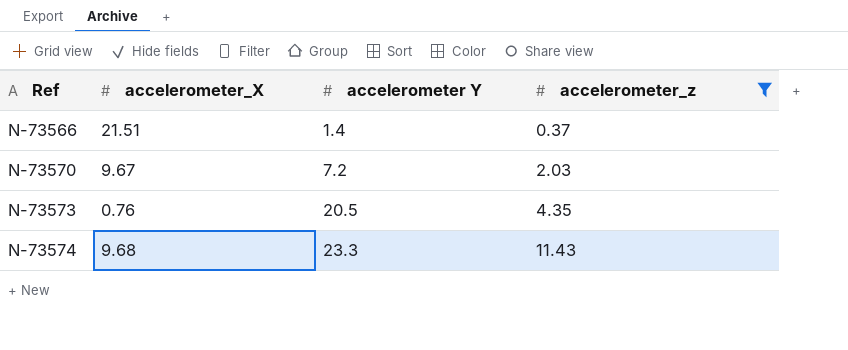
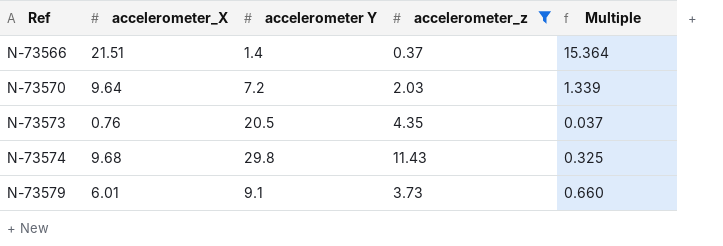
column Multiple | formula: none -> [accelerometer_X] / [accelerometer Y]
N-73570 | accelerometer_X: 9.67 -> 9.64
N-73574 | accelerometer Y: 23.3 -> 29.8
row N-73579: none -> 6.01 | 9.1 | 3.73 | 0.660

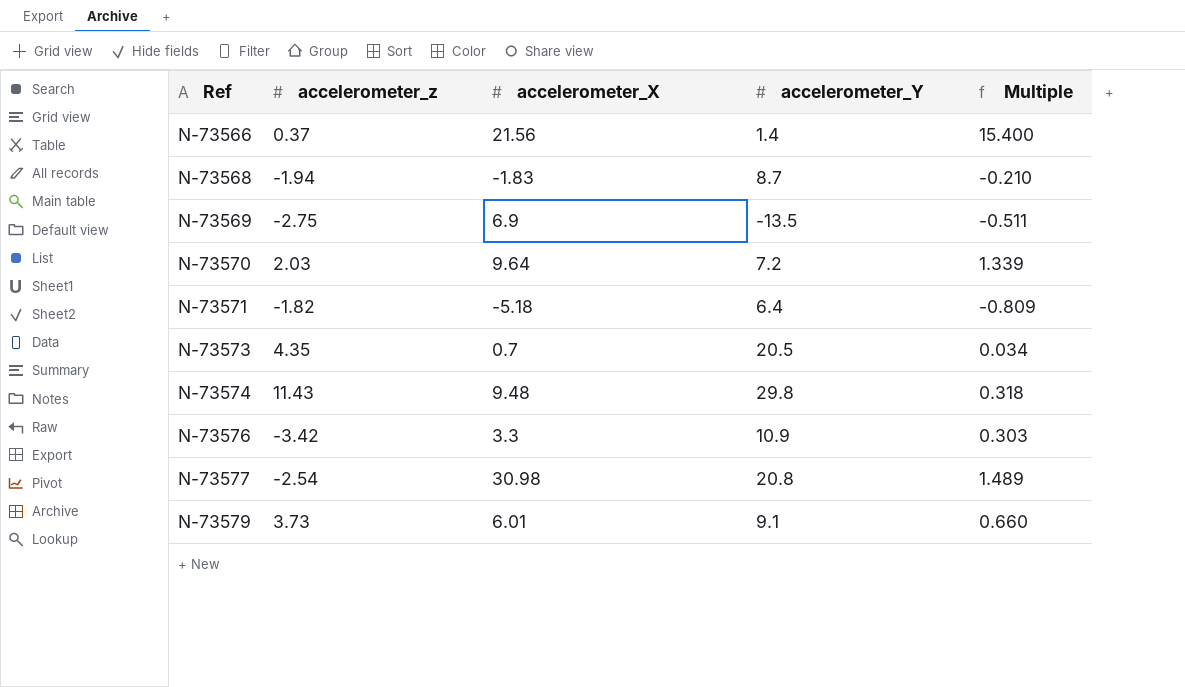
filter: accelerometer_z >= 0.37 -> none
column accelerometer_z | position: 4 -> 2
column name: accelerometer Y -> accelerometer_Y
N-73566 | accelerometer_X: 21.51 -> 21.56
N-73566 | Multiple: 15.364 -> 15.400
N-73573 | accelerometer_X: 0.76 -> 0.7
N-73573 | Multiple: 0.037 -> 0.034
N-73574 | accelerometer_X: 9.68 -> 9.48
N-73574 | Multiple: 0.325 -> 0.318

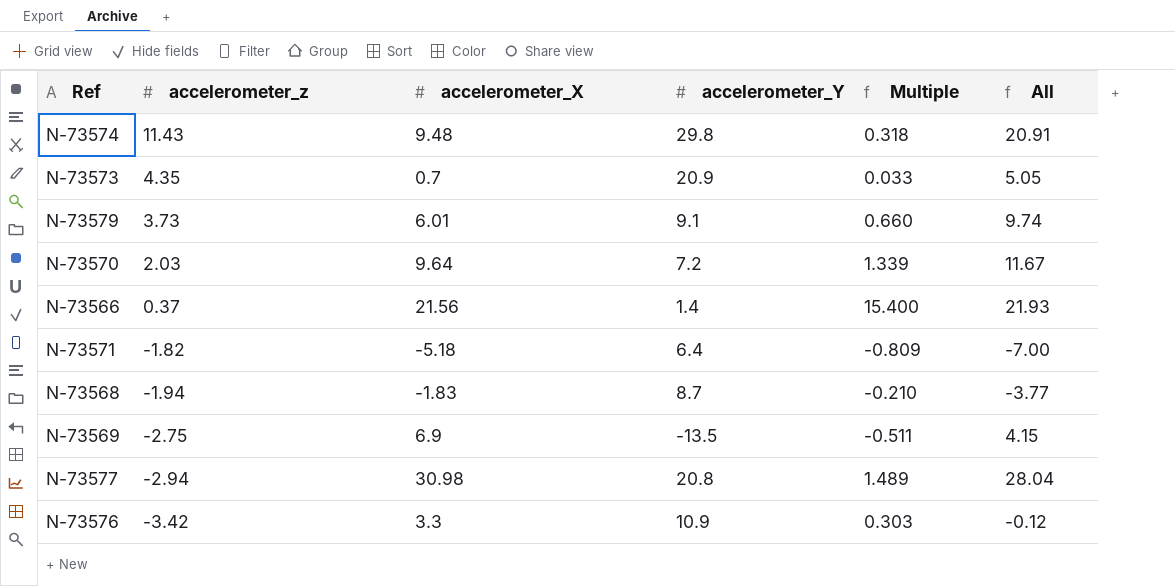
row order: Ref ascending -> accelerometer_z descending
column All | formula: none -> [accelerometer_z] + [accelerometer_X]
N-73573 | accelerometer_Y: 20.5 -> 20.9
N-73573 | Multiple: 0.034 -> 0.033
N-73577 | accelerometer_z: -2.54 -> -2.94

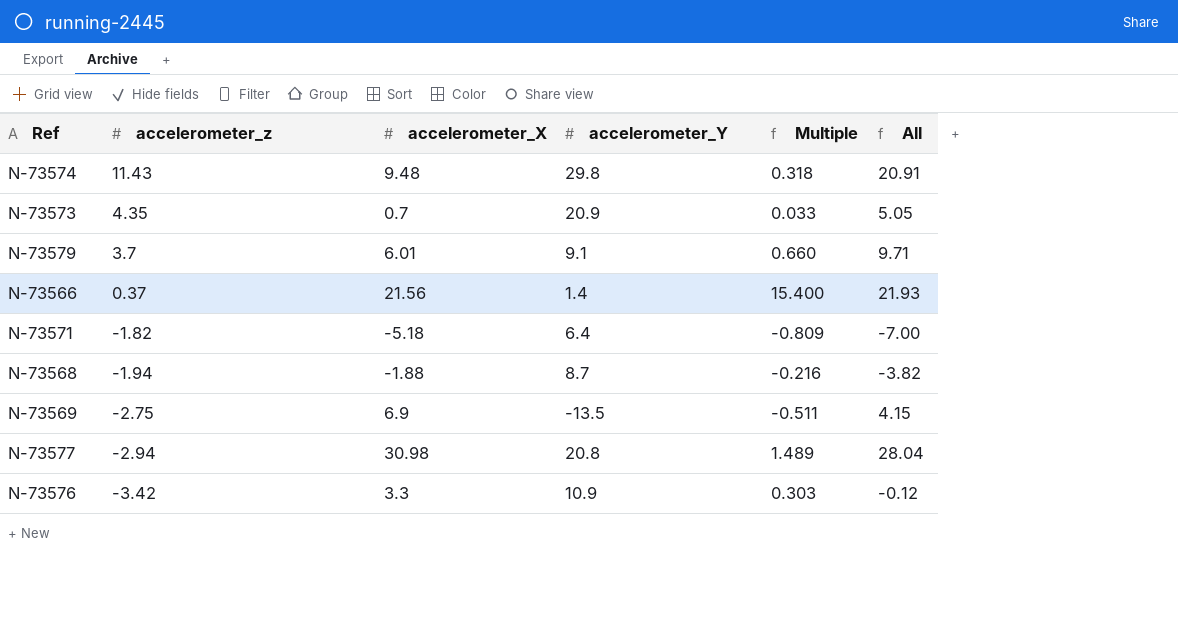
row N-73570: 2.03 | 9.64 | 7.2 | 1.339 | 11.67 -> none
N-73579 | accelerometer_z: 3.73 -> 3.7
N-73579 | All: 9.74 -> 9.71
N-73568 | accelerometer_X: -1.83 -> -1.88
N-73568 | Multiple: -0.210 -> -0.216
N-73568 | All: -3.77 -> -3.82

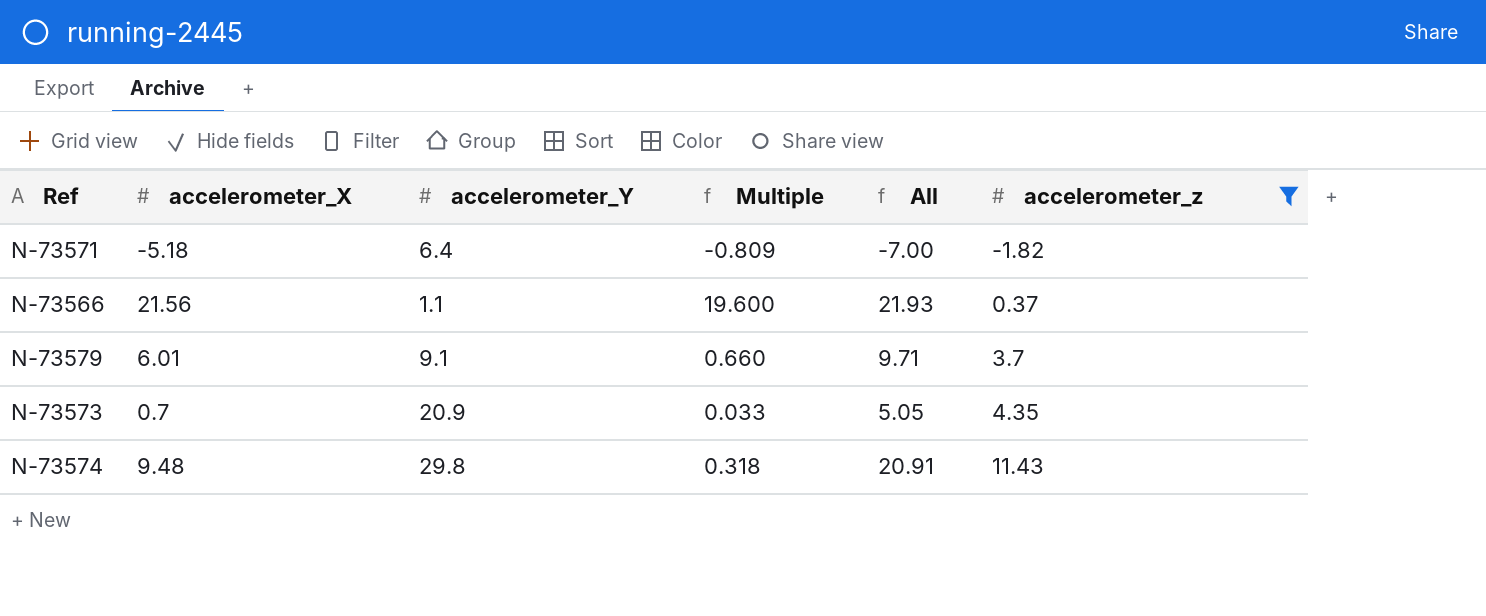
filter: none -> accelerometer_z >= -1.82
row order: accelerometer_z descending -> accelerometer_z ascending
column accelerometer_z | position: 2 -> 6
N-73566 | accelerometer_Y: 1.4 -> 1.1
N-73566 | Multiple: 15.400 -> 19.600

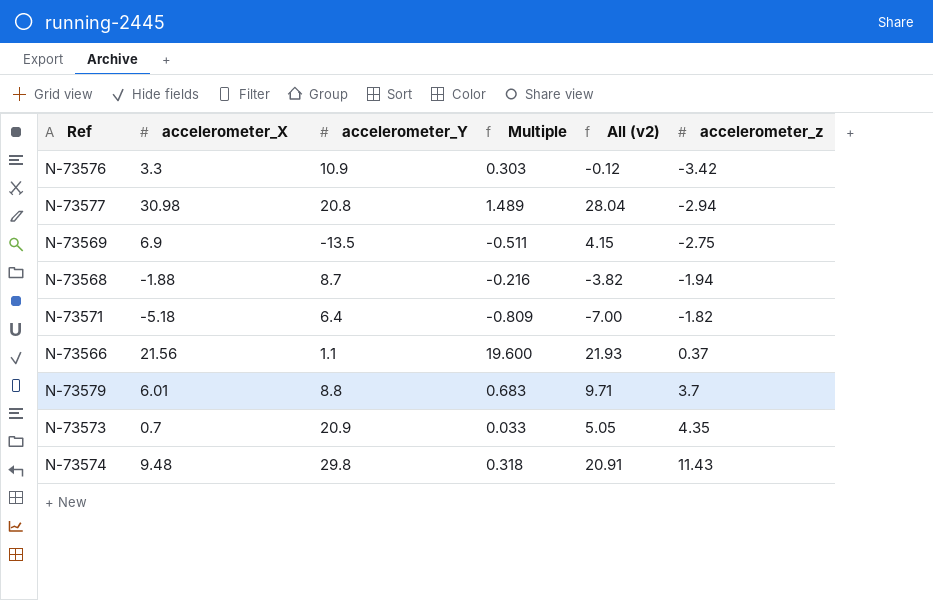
filter: accelerometer_z >= -1.82 -> none
column name: All -> All (v2)
N-73579 | accelerometer_Y: 9.1 -> 8.8
N-73579 | Multiple: 0.660 -> 0.683

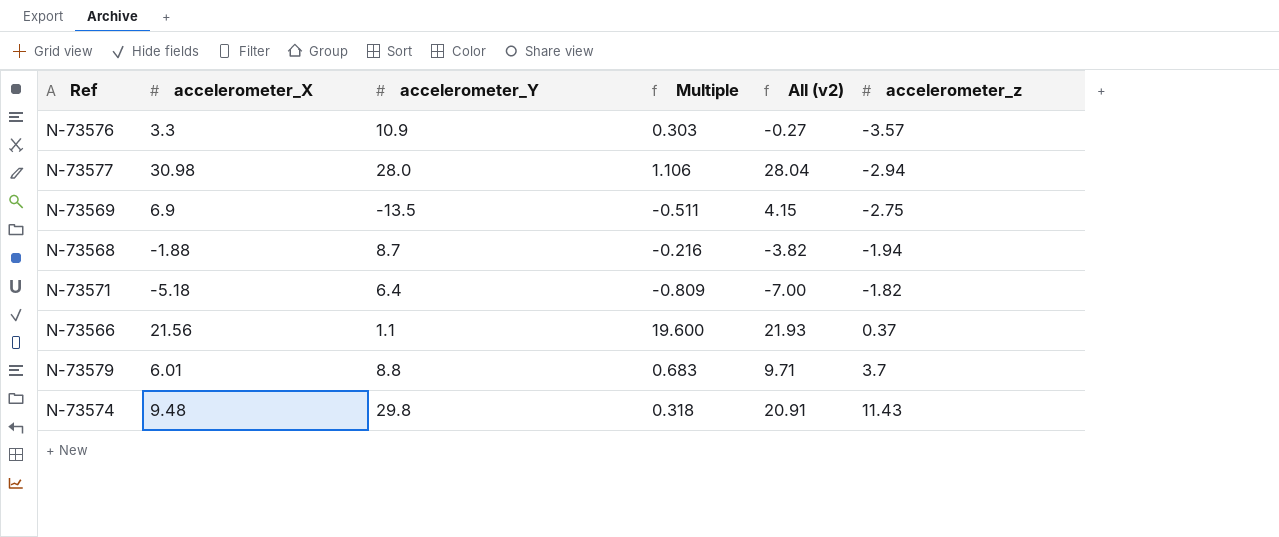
row N-73573: 0.7 | 20.9 | 0.033 | 5.05 | 4.35 -> none
N-73576 | All (v2): -0.12 -> -0.27
N-73576 | accelerometer_z: -3.42 -> -3.57
N-73577 | accelerometer_Y: 20.8 -> 28.0
N-73577 | Multiple: 1.489 -> 1.106

